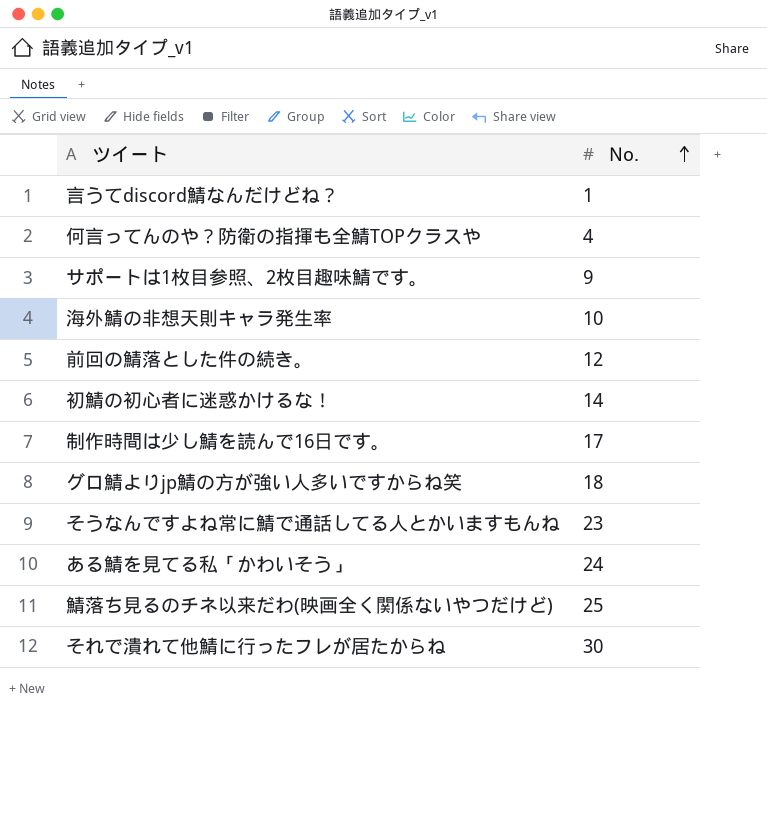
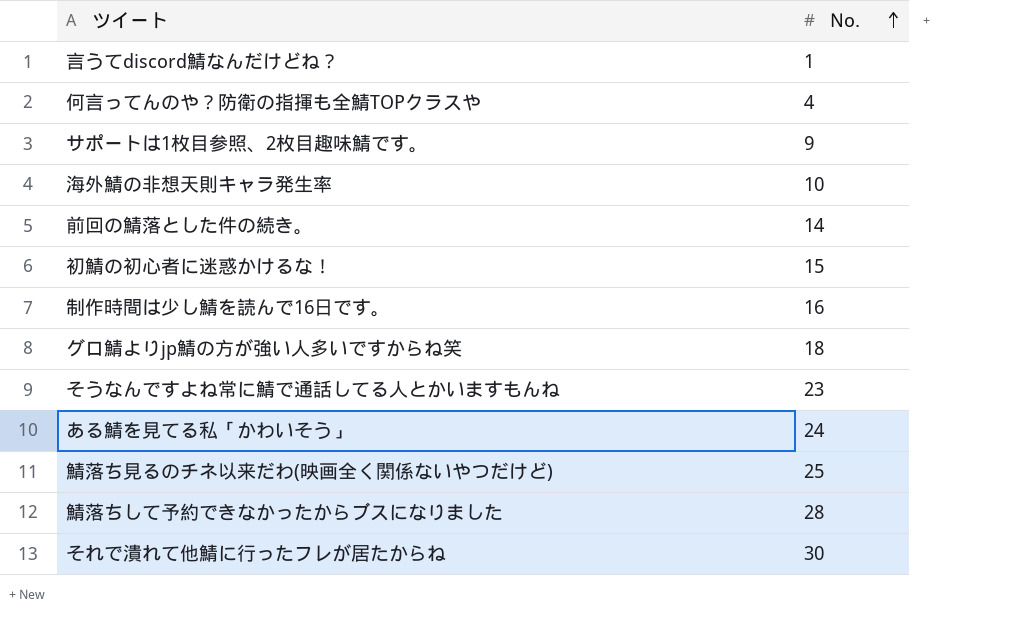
前回の鯖落とした件の続き。 | No.: 12 -> 14
初鯖の初心者に迷惑かけるな！ | No.: 14 -> 15
制作時間は少し鯖を読んで16日です。 | No.: 17 -> 16
row 鯖落ちして予約できなかったからブスになりました: none -> 28

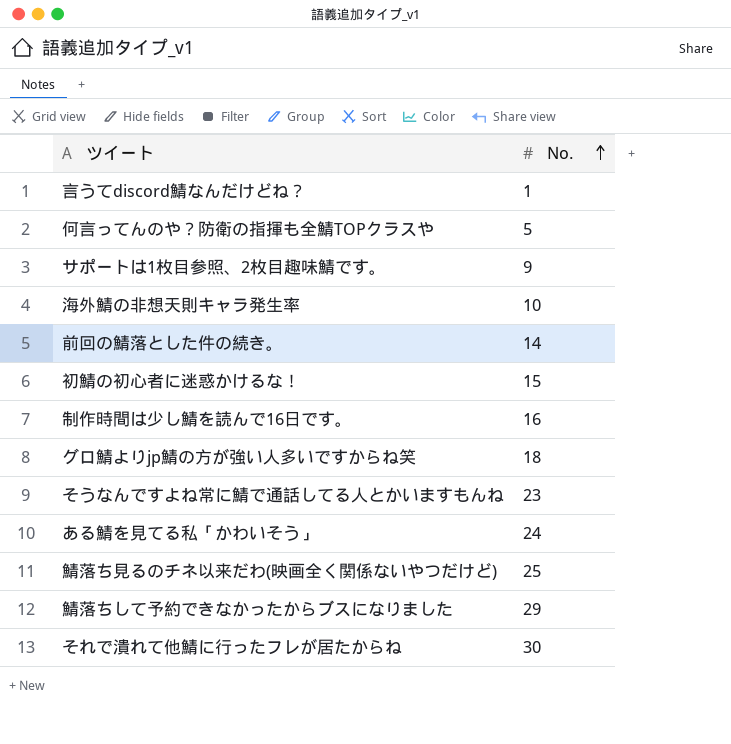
何言ってんのや？防衛の指揮も全鯖TOPクラスや | No.: 4 -> 5
鯖落ちして予約できなかったからブスになりました | No.: 28 -> 29

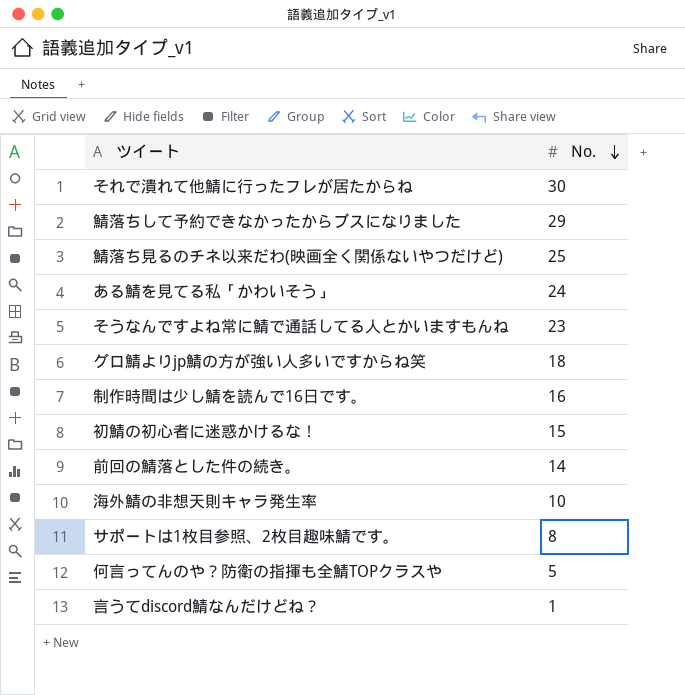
row order: No. ascending -> No. descending
サポートは1枚目参照、2枚目趣味鯖です。 | No.: 9 -> 8

